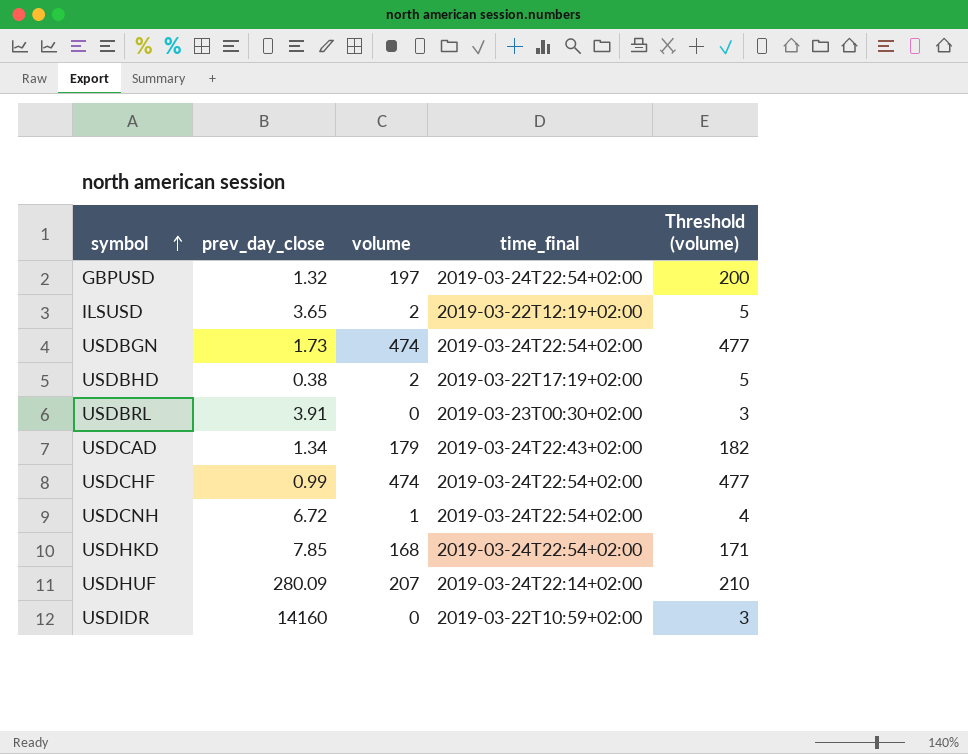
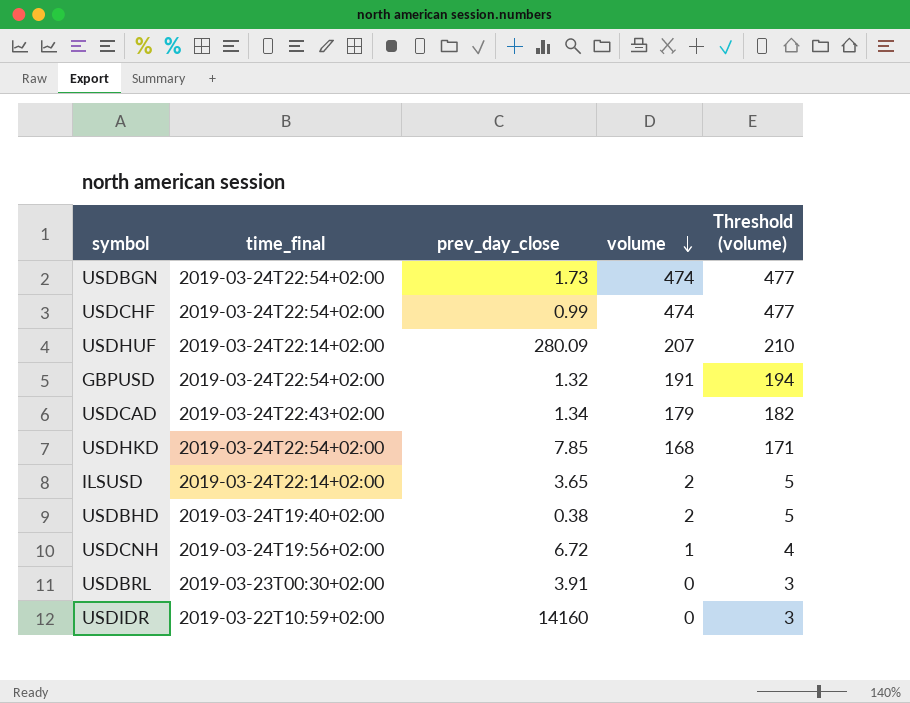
row order: symbol ascending -> volume descending
column time_final | position: 4 -> 2
GBPUSD | volume: 197 -> 191
GBPUSD | Threshold (volume): 200 -> 194
ILSUSD | time_final: 2019-03-22T12:19+02:00 -> 2019-03-24T22:14+02:00
USDBHD | time_final: 2019-03-22T17:19+02:00 -> 2019-03-24T19:40+02:00
USDCNH | time_final: 2019-03-24T22:54+02:00 -> 2019-03-24T19:56+02:00

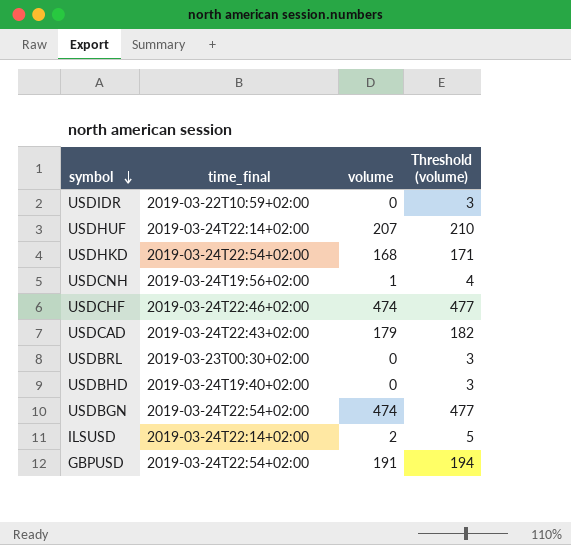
row order: volume descending -> symbol descending
column prev_day_close | position: 3 -> none
USDCHF | time_final: 2019-03-24T22:54+02:00 -> 2019-03-24T22:46+02:00
USDBHD | volume: 2 -> 0
USDBHD | Threshold (volume): 5 -> 3

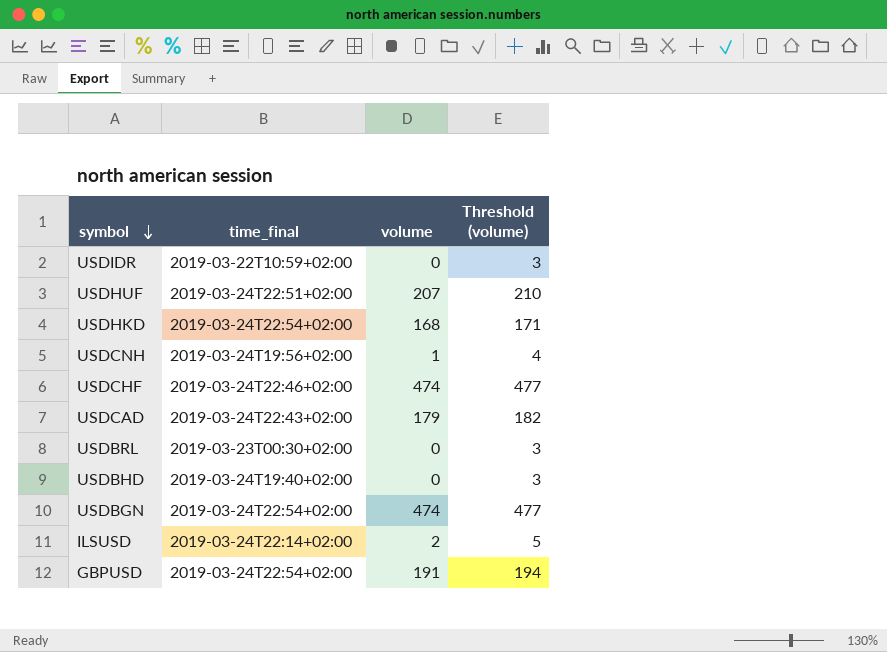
USDHUF | time_final: 2019-03-24T22:14+02:00 -> 2019-03-24T22:51+02:00

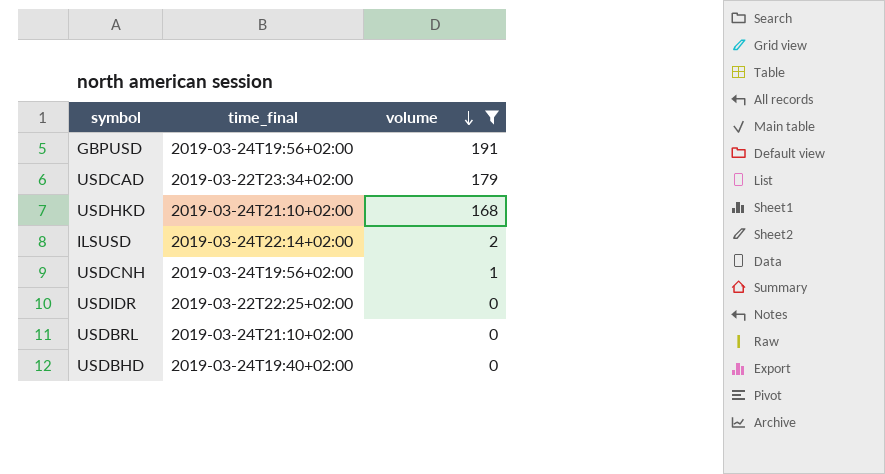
filter: none -> volume <= 191
row order: symbol descending -> volume descending
column Threshold (volume) | formula: [volume] + 3 -> none
GBPUSD | time_final: 2019-03-24T22:54+02:00 -> 2019-03-24T19:56+02:00
USDCAD | time_final: 2019-03-24T22:43+02:00 -> 2019-03-22T23:34+02:00
USDHKD | time_final: 2019-03-24T22:54+02:00 -> 2019-03-24T21:10+02:00
USDIDR | time_final: 2019-03-22T10:59+02:00 -> 2019-03-22T22:25+02:00
USDBRL | time_final: 2019-03-23T00:30+02:00 -> 2019-03-24T21:10+02:00

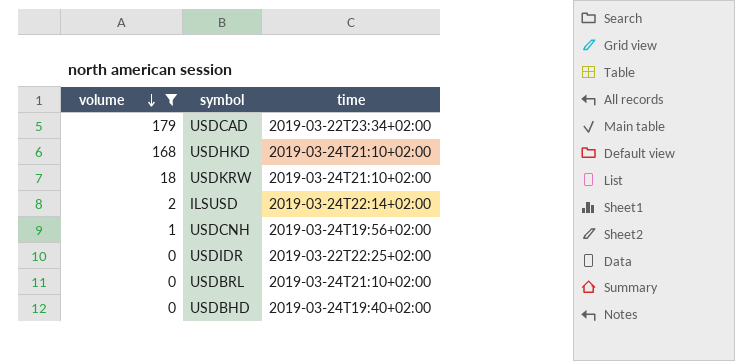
column volume | position: 3 -> 1
column name: time_final -> time
row GBPUSD: 2019-03-24T19:56+02:00 | 191 -> none
row USDKRW: none -> 18 | 2019-03-24T21:10+02:00

